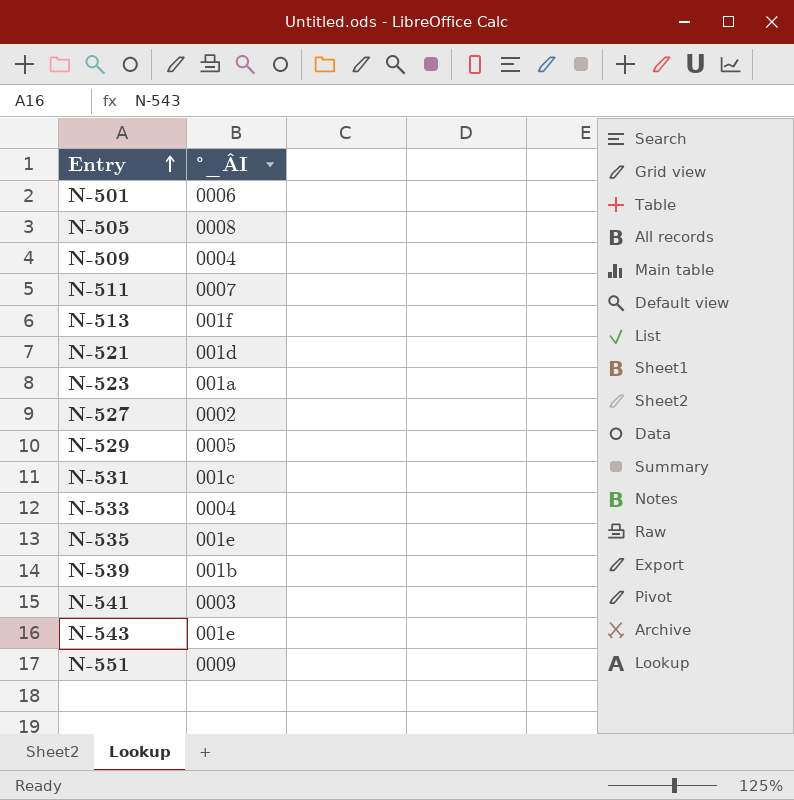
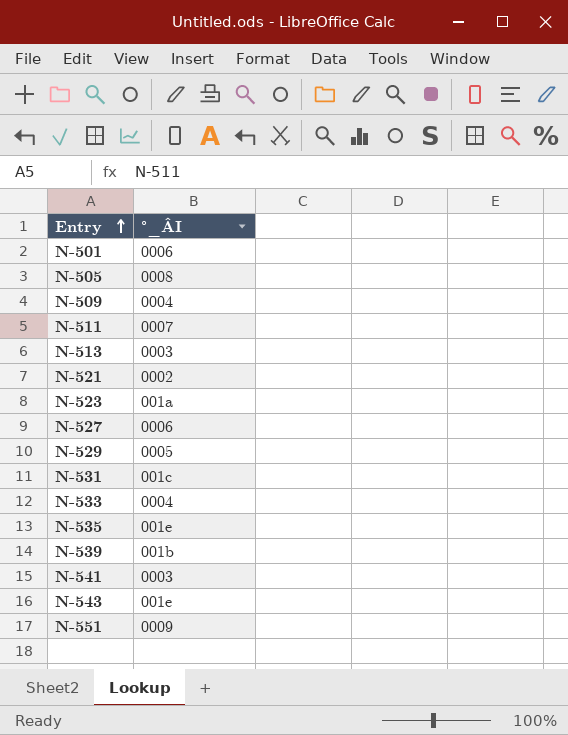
N-513 | °_ÂI: 001f -> 0003
N-521 | °_ÂI: 001d -> 0002
N-527 | °_ÂI: 0002 -> 0006

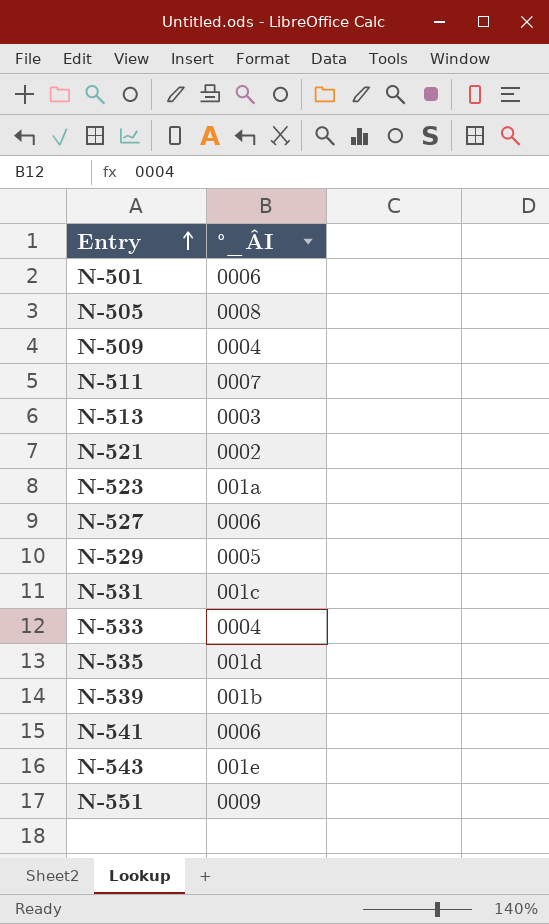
N-535 | °_ÂI: 001e -> 001d
N-541 | °_ÂI: 0003 -> 0006

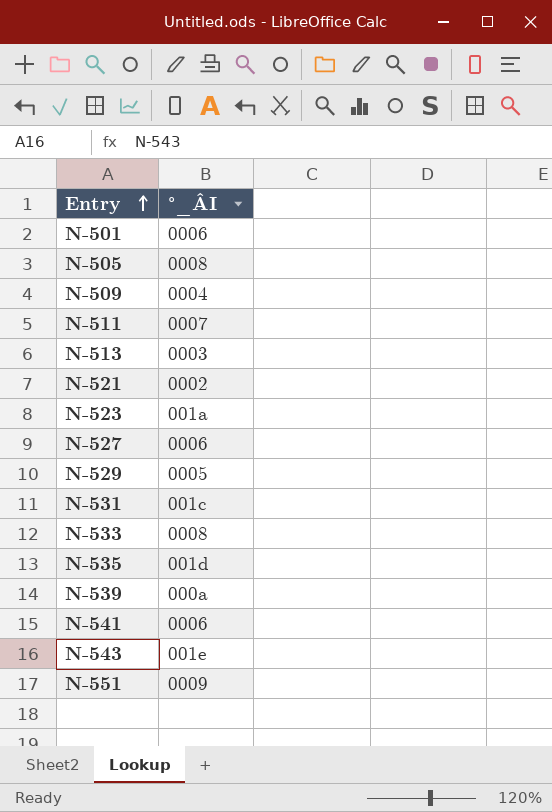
N-533 | °_ÂI: 0004 -> 0008
N-539 | °_ÂI: 001b -> 000a

